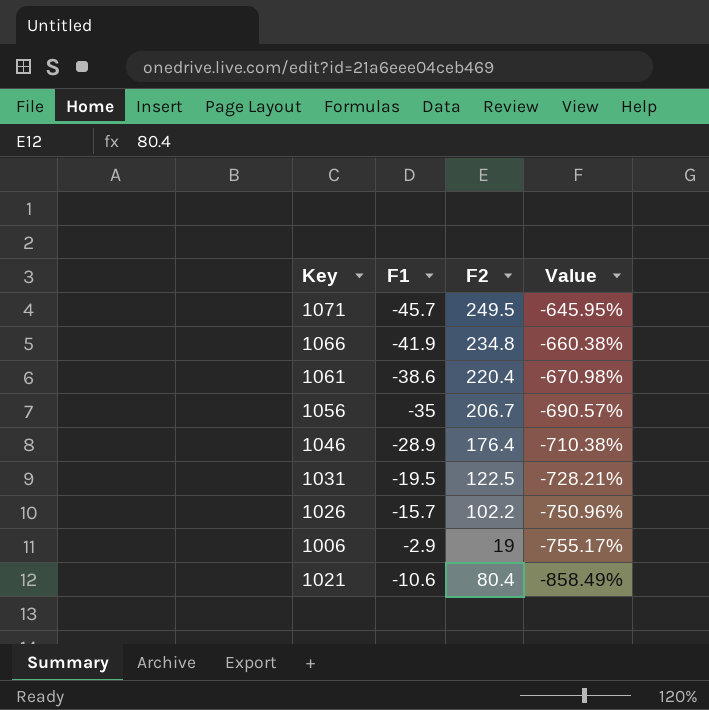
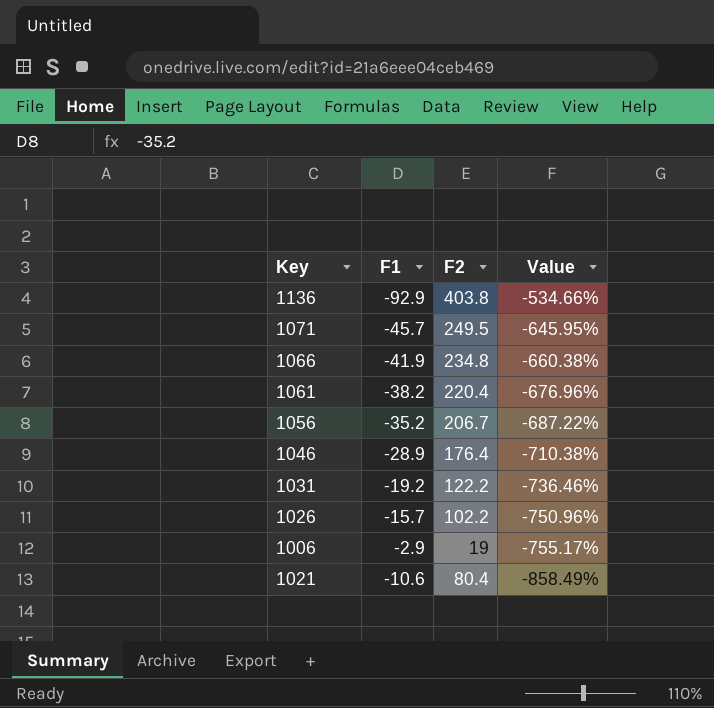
row 1136: none -> -92.9 | 403.8 | -534.66%
1061 | F1: -38.6 -> -38.2
1061 | Value: -670.98% -> -676.96%
1056 | F1: -35 -> -35.2
1056 | Value: -690.57% -> -687.22%
1031 | F1: -19.5 -> -19.2
1031 | F2: 122.5 -> 122.2
1031 | Value: -728.21% -> -736.46%

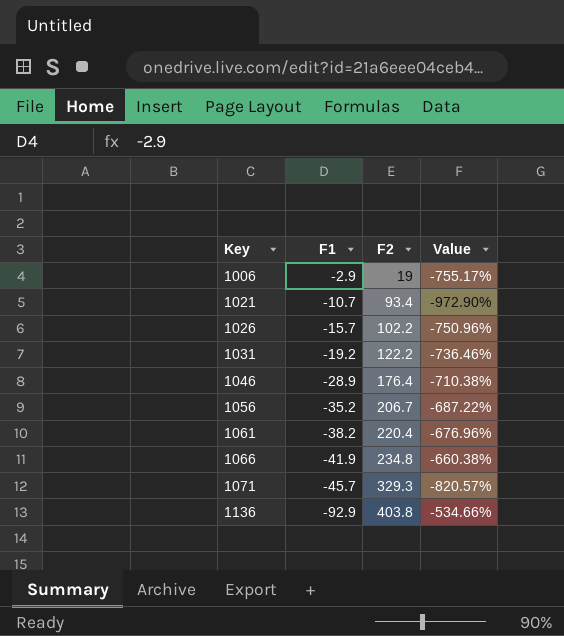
row order: Value descending -> Key ascending
1021 | F1: -10.6 -> -10.7
1021 | F2: 80.4 -> 93.4
1021 | Value: -858.49% -> -972.90%
1071 | F2: 249.5 -> 329.3
1071 | Value: -645.95% -> -820.57%

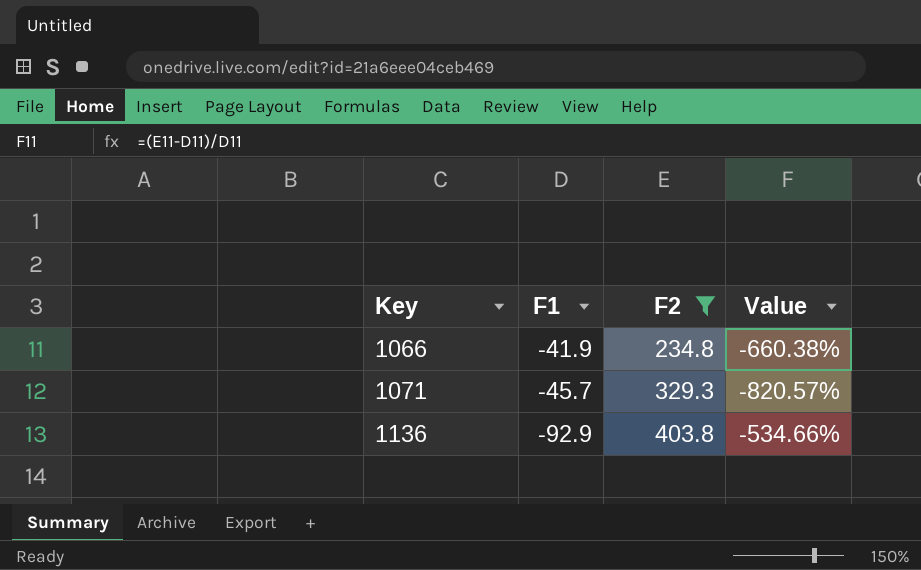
filter: none -> F2 >= 234.8

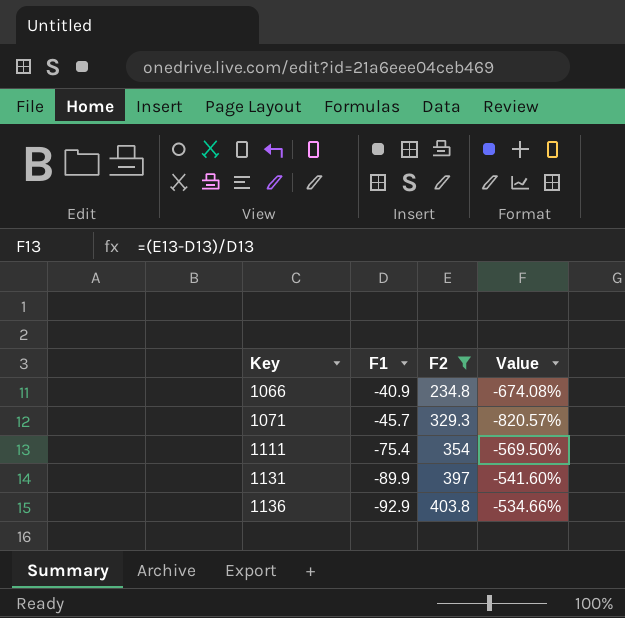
1066 | F1: -41.9 -> -40.9
1066 | Value: -660.38% -> -674.08%
row 1111: none -> -75.4 | 354 | -569.50%
row 1131: none -> -89.9 | 397 | -541.60%

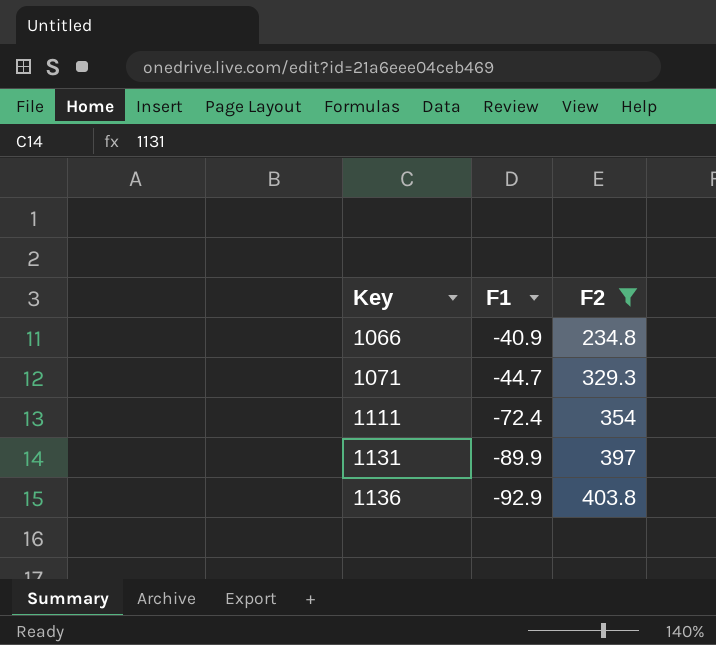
column Value | formula: ([F2] - [F1]) / [F1] -> none
1071 | F1: -45.7 -> -44.7
1111 | F1: -75.4 -> -72.4

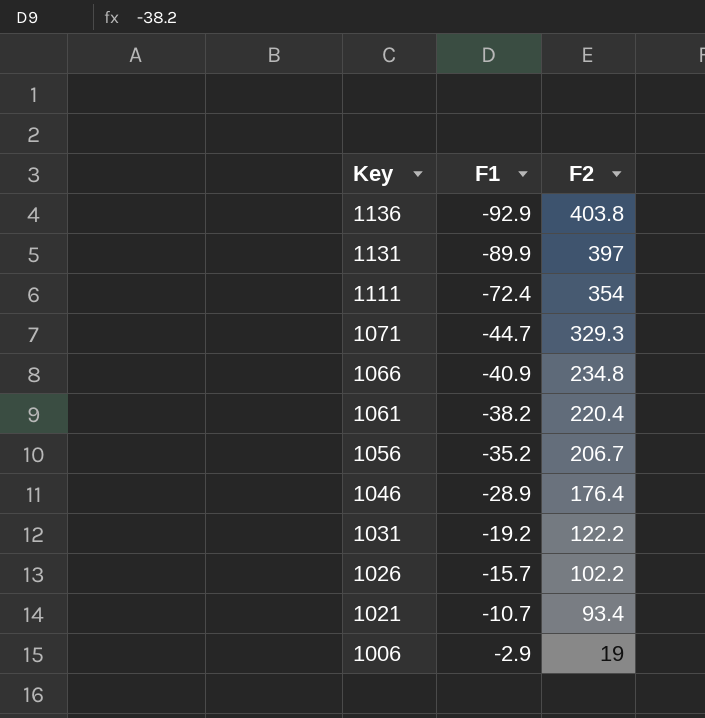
filter: F2 >= 234.8 -> none
row order: Key ascending -> Key descending

